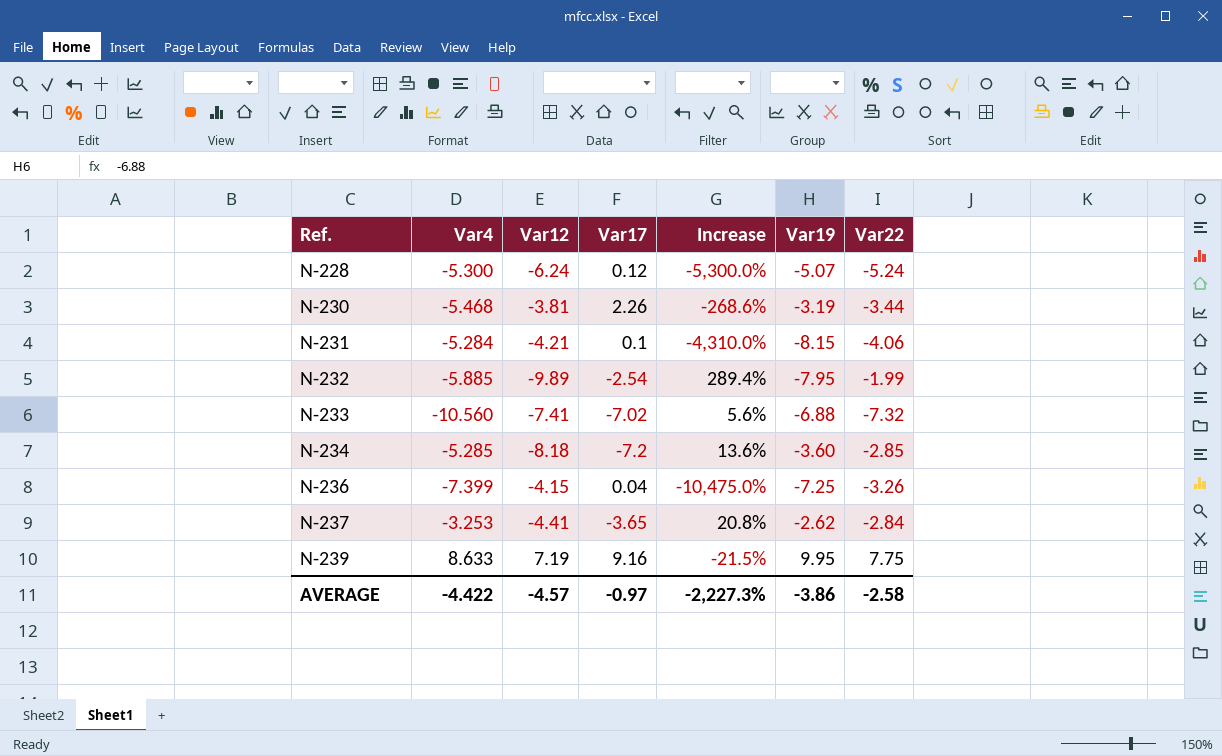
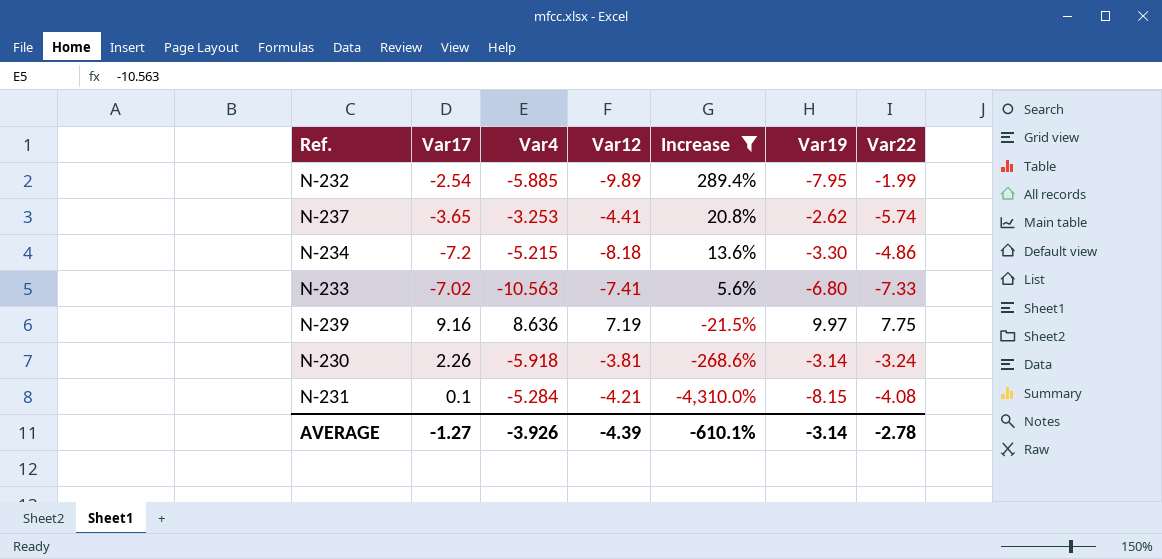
filter: none -> Increase >= -4,310.0%
row order: Ref. ascending -> Increase descending
column Var17 | position: 4 -> 2
N-237 | Var22: -2.84 -> -5.74
N-234 | Var4: -5.285 -> -5.215
N-234 | Var19: -3.60 -> -3.30
N-234 | Var22: -2.85 -> -4.86
N-233 | Var4: -10.560 -> -10.563
N-233 | Var19: -6.88 -> -6.80
N-233 | Var22: -7.32 -> -7.33
N-239 | Var4: 8.633 -> 8.636
N-239 | Var19: 9.95 -> 9.97
N-230 | Var4: -5.468 -> -5.918
N-230 | Var19: -3.19 -> -3.14
N-230 | Var22: -3.44 -> -3.24
N-231 | Var22: -4.06 -> -4.08
AVERAGE | Var17: -0.97 -> -1.27
AVERAGE | Var4: -4.422 -> -3.926
AVERAGE | Var12: -4.57 -> -4.39
AVERAGE | Increase: -2,227.3% -> -610.1%
AVERAGE | Var19: -3.86 -> -3.14
AVERAGE | Var22: -2.58 -> -2.78

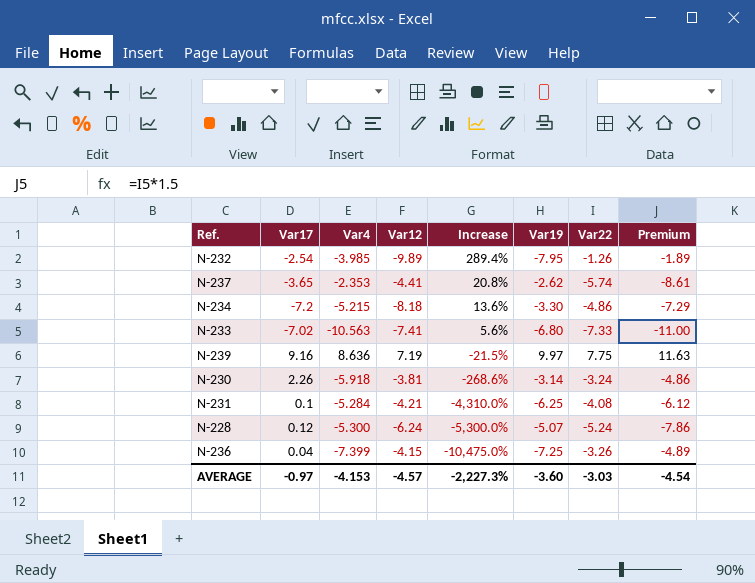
filter: Increase >= -4,310.0% -> none
column Premium | formula: none -> [Var22] * 1.5
N-232 | Var4: -5.885 -> -3.985
N-232 | Var22: -1.99 -> -1.26
N-237 | Var4: -3.253 -> -2.353
N-231 | Var19: -8.15 -> -6.25
AVERAGE | Var17: -1.27 -> -0.97
AVERAGE | Var4: -3.926 -> -4.153
AVERAGE | Var12: -4.39 -> -4.57
AVERAGE | Increase: -610.1% -> -2,227.3%
AVERAGE | Var19: -3.14 -> -3.60
AVERAGE | Var22: -2.78 -> -3.03

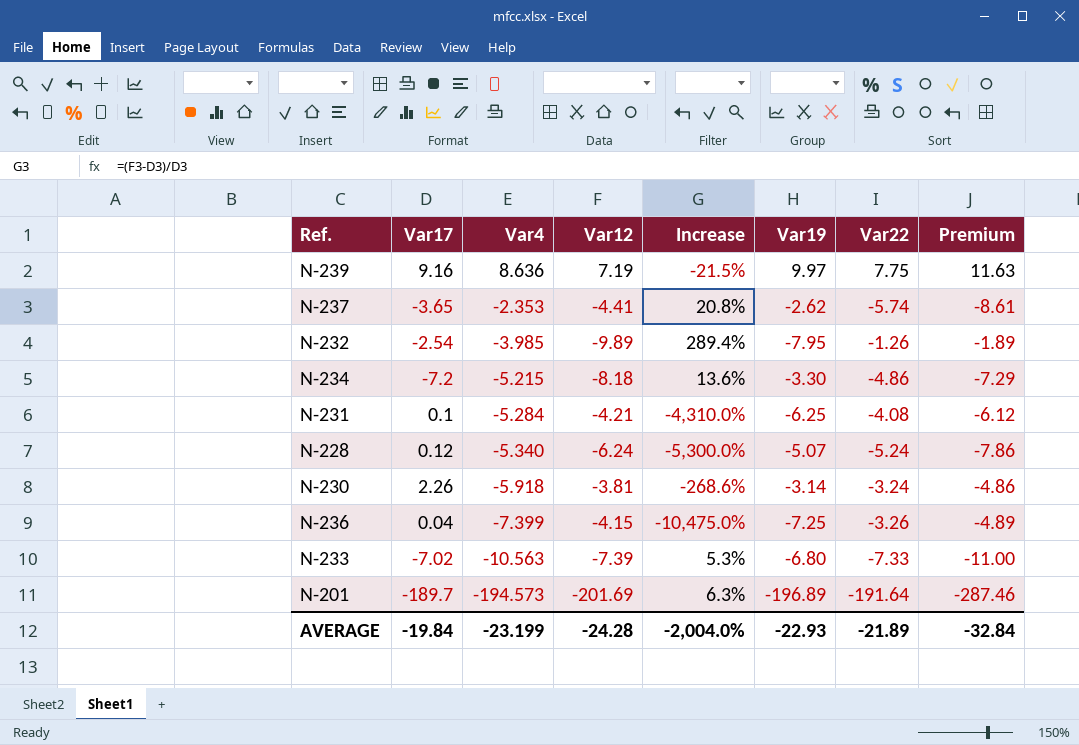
row order: Increase descending -> Var4 descending
N-228 | Var4: -5.300 -> -5.340
N-233 | Var12: -7.41 -> -7.39
N-233 | Increase: 5.6% -> 5.3%
row N-201: none -> -189.7 | -194.573 | -201.69 | 6.3% | -196.89 | -191.64 | -287.46
AVERAGE | Var17: -0.97 -> -19.84
AVERAGE | Var4: -4.153 -> -23.199
AVERAGE | Var12: -4.57 -> -24.28
AVERAGE | Increase: -2,227.3% -> -2,004.0%
AVERAGE | Var19: -3.60 -> -22.93
AVERAGE | Var22: -3.03 -> -21.89
AVERAGE | Premium: -4.54 -> -32.84

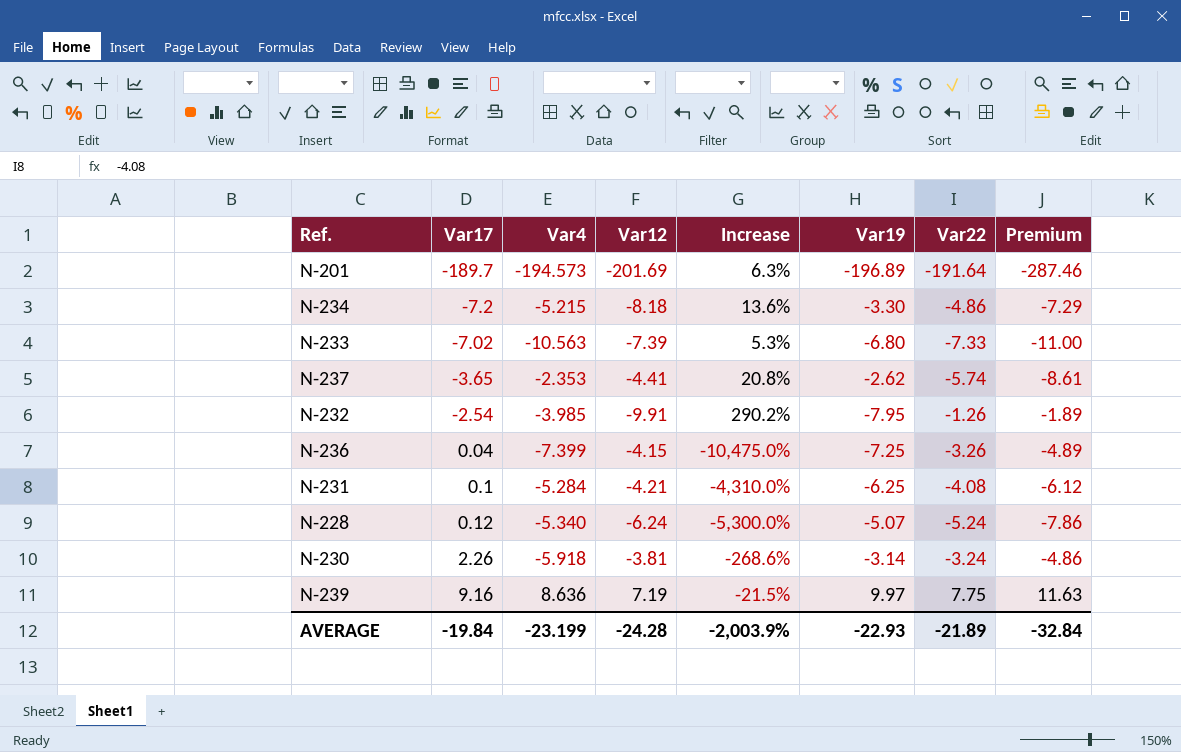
row order: Var4 descending -> Var17 ascending
N-232 | Var12: -9.89 -> -9.91
N-232 | Increase: 289.4% -> 290.2%
AVERAGE | Increase: -2,004.0% -> -2,003.9%

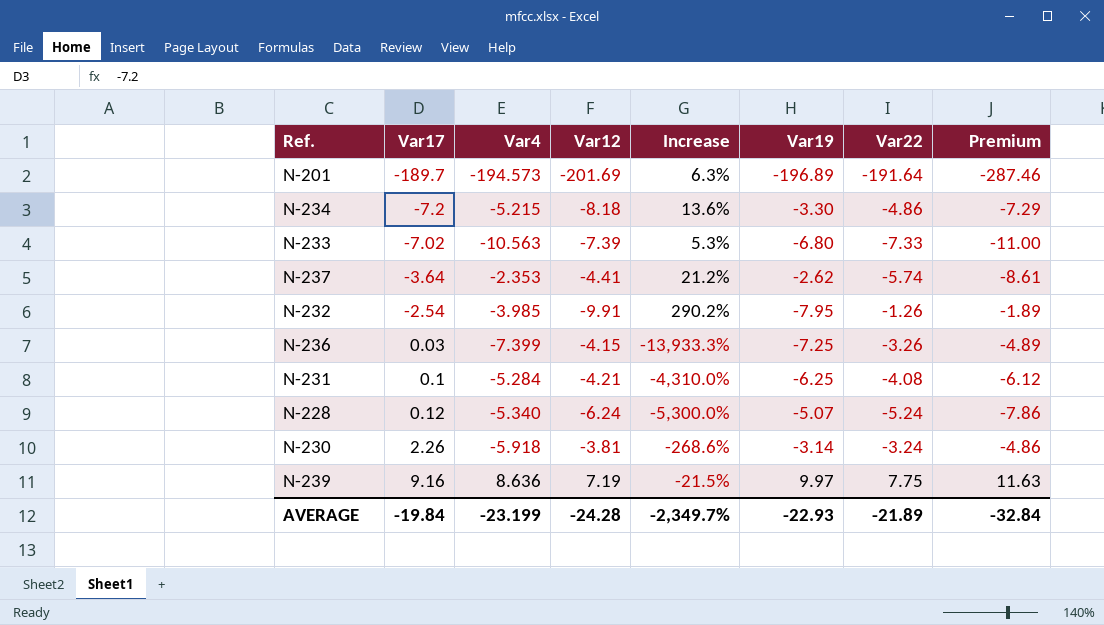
N-237 | Var17: -3.65 -> -3.64
N-237 | Increase: 20.8% -> 21.2%
N-236 | Var17: 0.04 -> 0.03
N-236 | Increase: -10,475.0% -> -13,933.3%
AVERAGE | Increase: -2,003.9% -> -2,349.7%

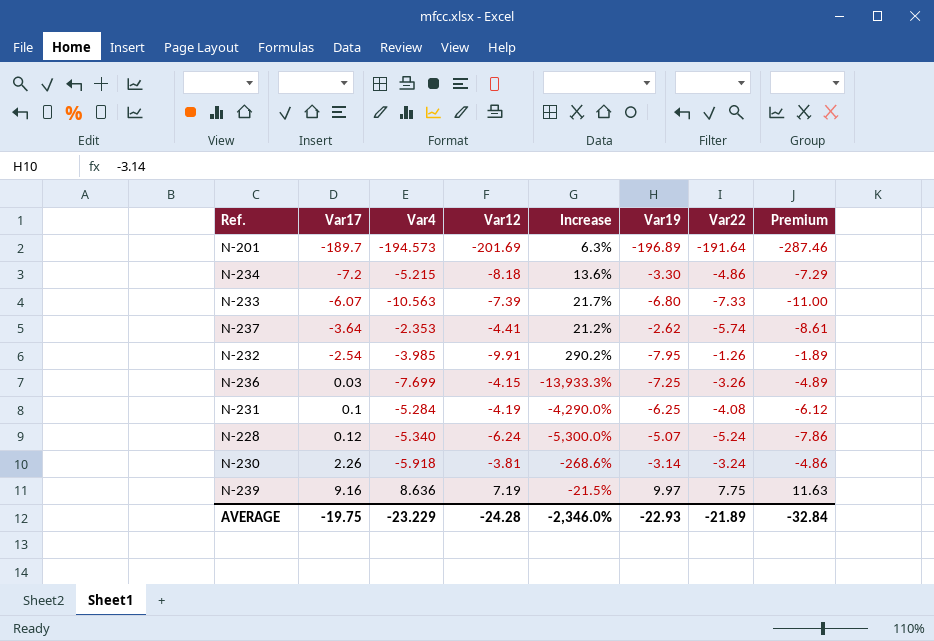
N-233 | Var17: -7.02 -> -6.07
N-233 | Increase: 5.3% -> 21.7%
N-236 | Var4: -7.399 -> -7.699
N-231 | Var12: -4.21 -> -4.19
N-231 | Increase: -4,310.0% -> -4,290.0%
AVERAGE | Var17: -19.84 -> -19.75
AVERAGE | Var4: -23.199 -> -23.229
AVERAGE | Increase: -2,349.7% -> -2,346.0%

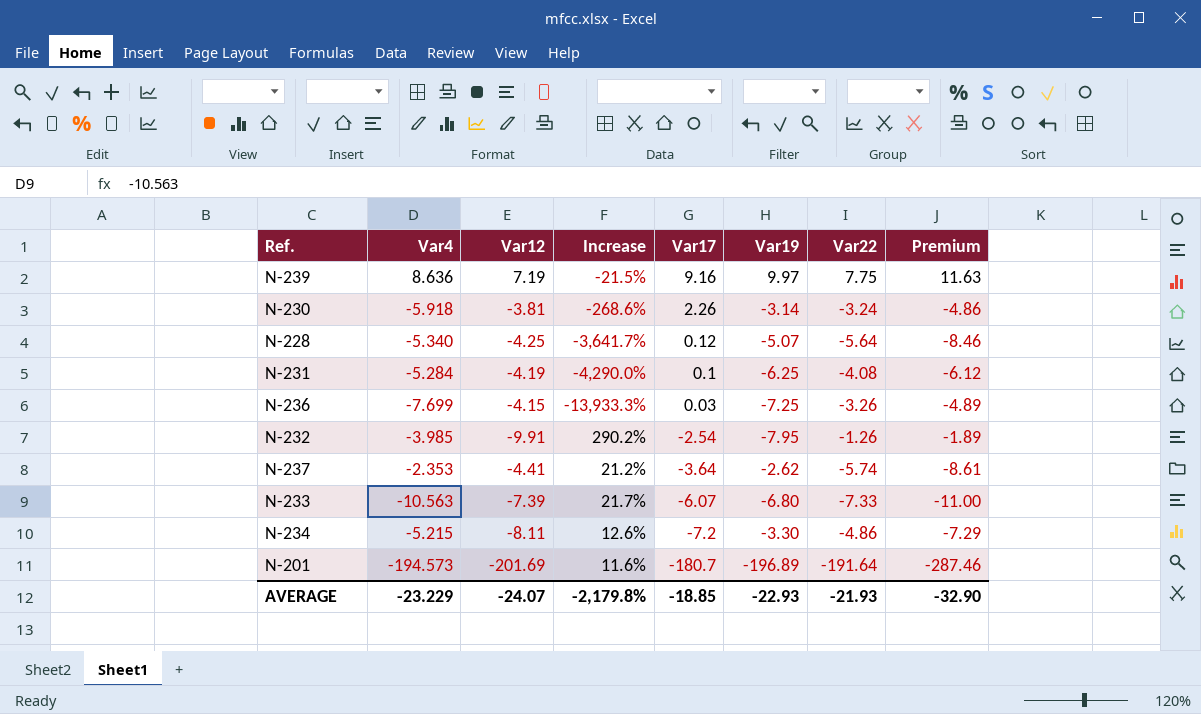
row order: Var17 ascending -> Var17 descending
column Var17 | position: 2 -> 5
N-228 | Var12: -6.24 -> -4.25
N-228 | Increase: -5,300.0% -> -3,641.7%
N-228 | Var22: -5.24 -> -5.64
N-228 | Premium: -7.86 -> -8.46
N-234 | Var12: -8.18 -> -8.11
N-234 | Increase: 13.6% -> 12.6%
N-201 | Increase: 6.3% -> 11.6%
N-201 | Var17: -189.7 -> -180.7
AVERAGE | Var12: -24.28 -> -24.07
AVERAGE | Increase: -2,346.0% -> -2,179.8%
AVERAGE | Var17: -19.75 -> -18.85
AVERAGE | Var22: -21.89 -> -21.93
AVERAGE | Premium: -32.84 -> -32.90

